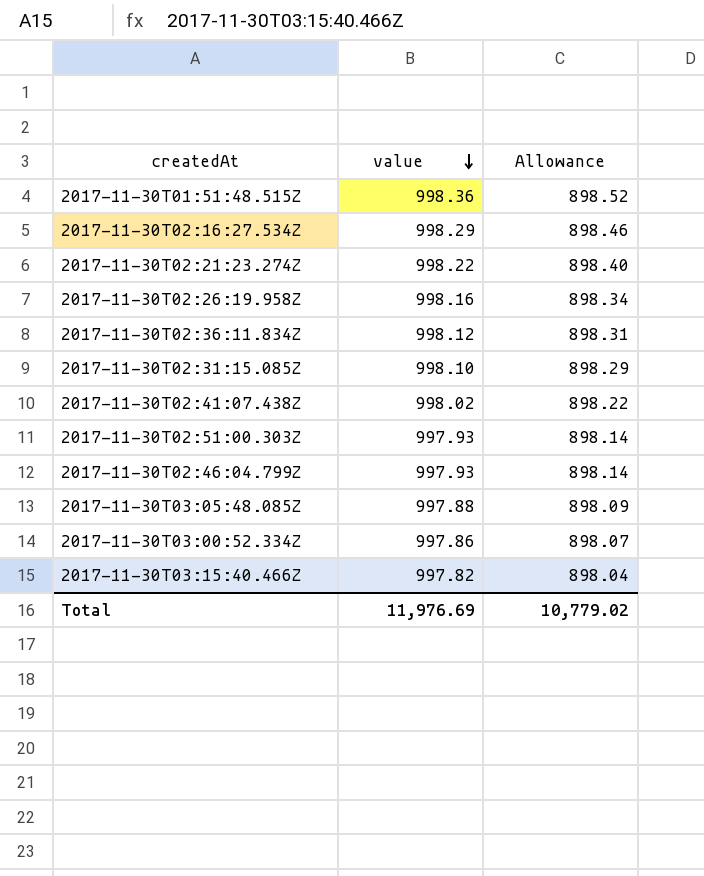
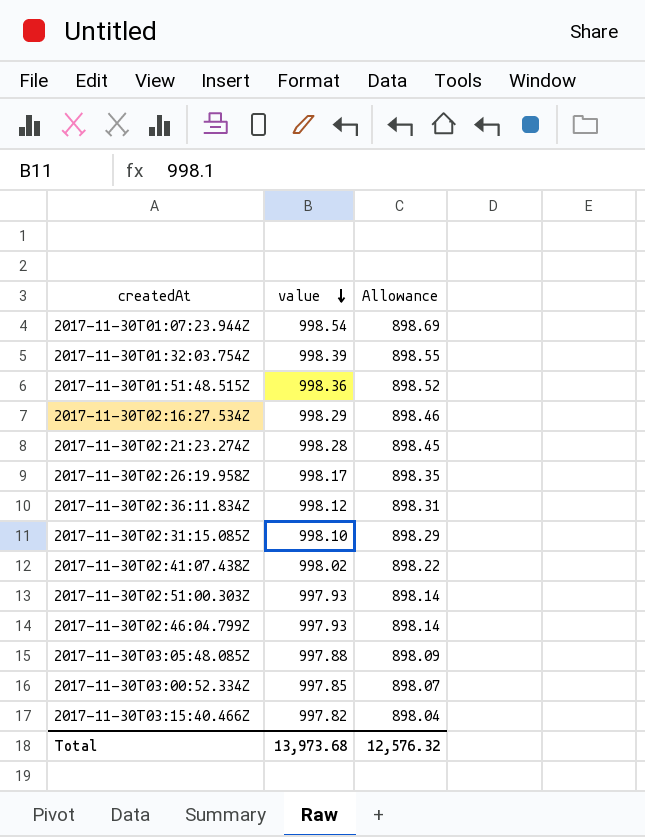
row 2017-11-30T01:07:23.944Z: none -> 998.54 | 898.69
row 2017-11-30T01:32:03.754Z: none -> 998.39 | 898.55
2017-11-30T02:21:23.274Z | value: 998.22 -> 998.28
2017-11-30T02:21:23.274Z | Allowance: 898.40 -> 898.45
2017-11-30T02:26:19.958Z | value: 998.16 -> 998.17
2017-11-30T02:26:19.958Z | Allowance: 898.34 -> 898.35
2017-11-30T03:00:52.334Z | value: 997.86 -> 997.85
Total | value: 11,976.69 -> 13,973.68
Total | Allowance: 10,779.02 -> 12,576.32

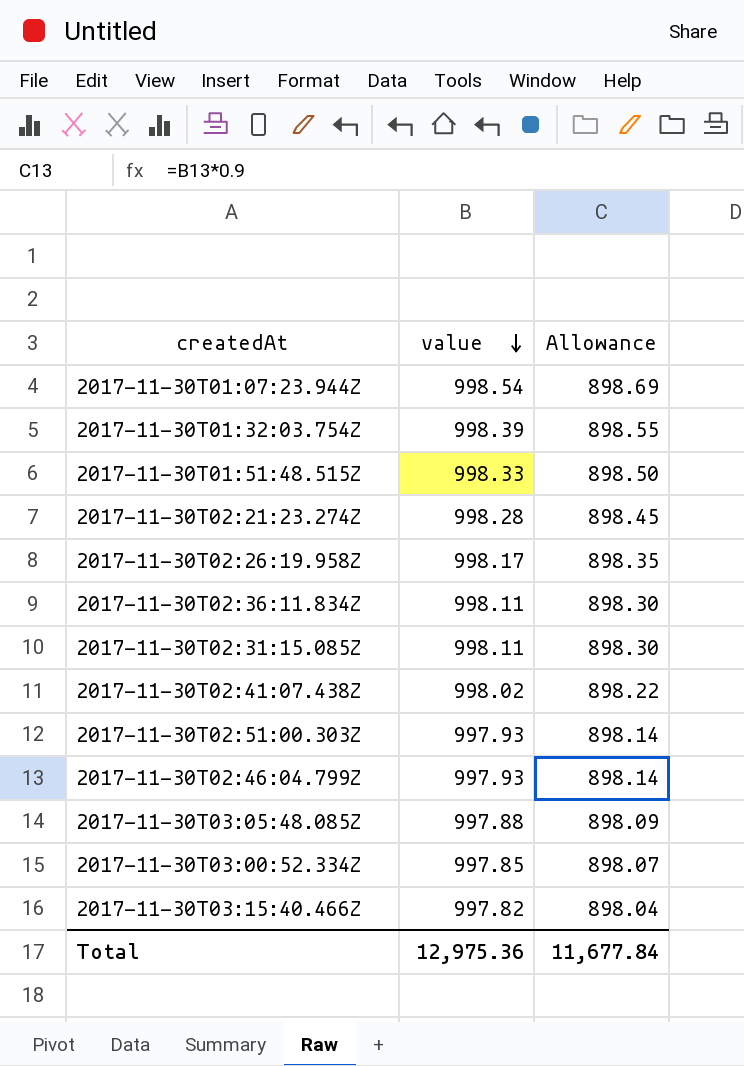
row 2017-11-30T02:16:27.534Z: 998.29 | 898.46 -> none
2017-11-30T01:51:48.515Z | value: 998.36 -> 998.33
2017-11-30T01:51:48.515Z | Allowance: 898.52 -> 898.50
2017-11-30T02:36:11.834Z | value: 998.12 -> 998.11
2017-11-30T02:36:11.834Z | Allowance: 898.31 -> 898.30
2017-11-30T02:31:15.085Z | value: 998.10 -> 998.11
2017-11-30T02:31:15.085Z | Allowance: 898.29 -> 898.30
Total | value: 13,973.68 -> 12,975.36
Total | Allowance: 12,576.32 -> 11,677.84

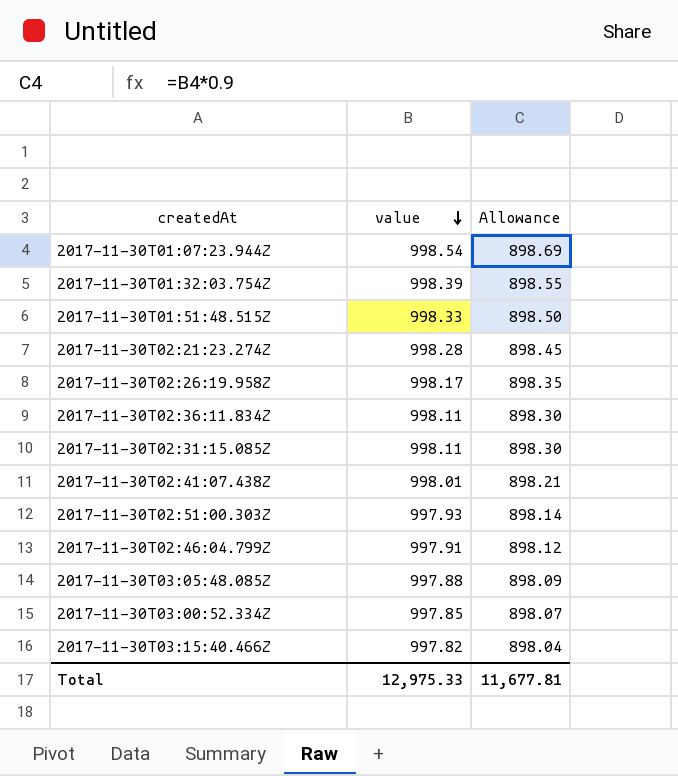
2017-11-30T02:41:07.438Z | value: 998.02 -> 998.01
2017-11-30T02:41:07.438Z | Allowance: 898.22 -> 898.21
2017-11-30T02:46:04.799Z | value: 997.93 -> 997.91
2017-11-30T02:46:04.799Z | Allowance: 898.14 -> 898.12
Total | value: 12,975.36 -> 12,975.33
Total | Allowance: 11,677.84 -> 11,677.81

